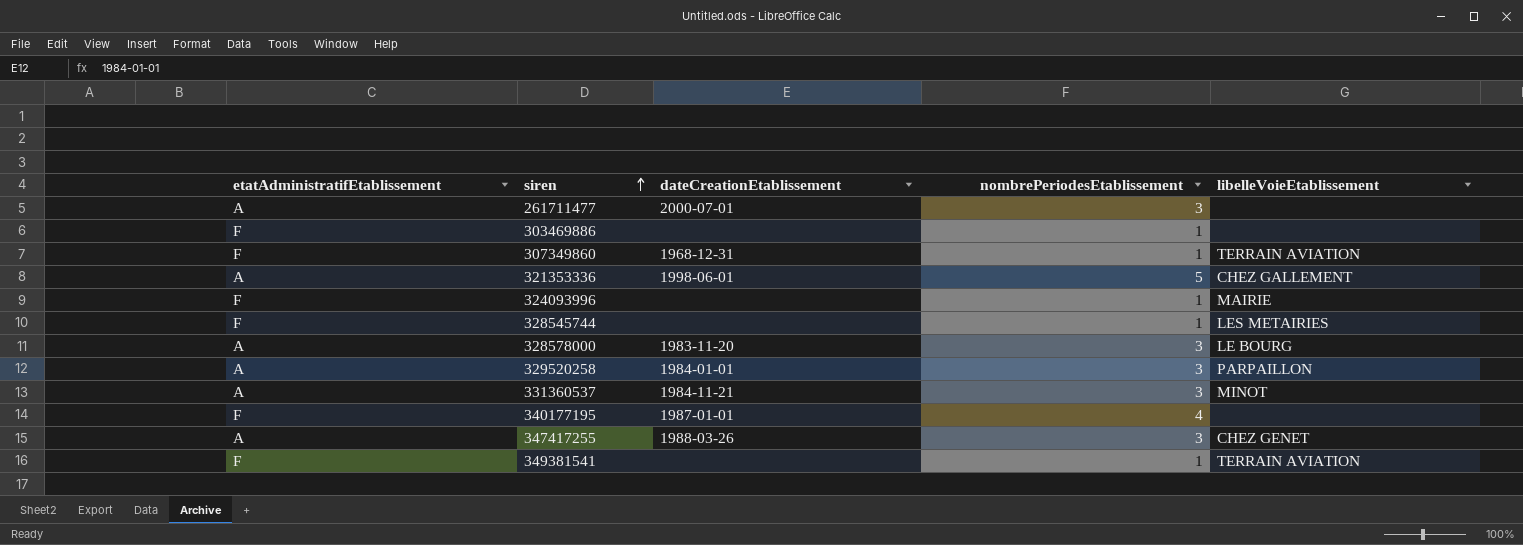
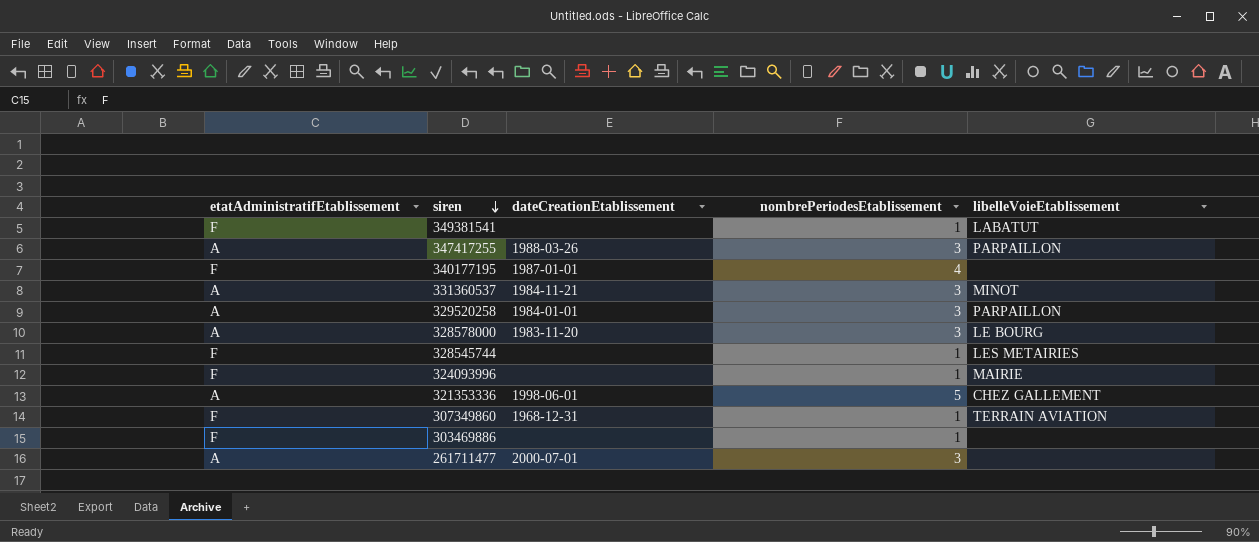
row order: siren ascending -> siren descending
349381541 | libelleVoieEtablissement: TERRAIN AVIATION -> LABATUT
347417255 | libelleVoieEtablissement: CHEZ GENET -> PARPAILLON

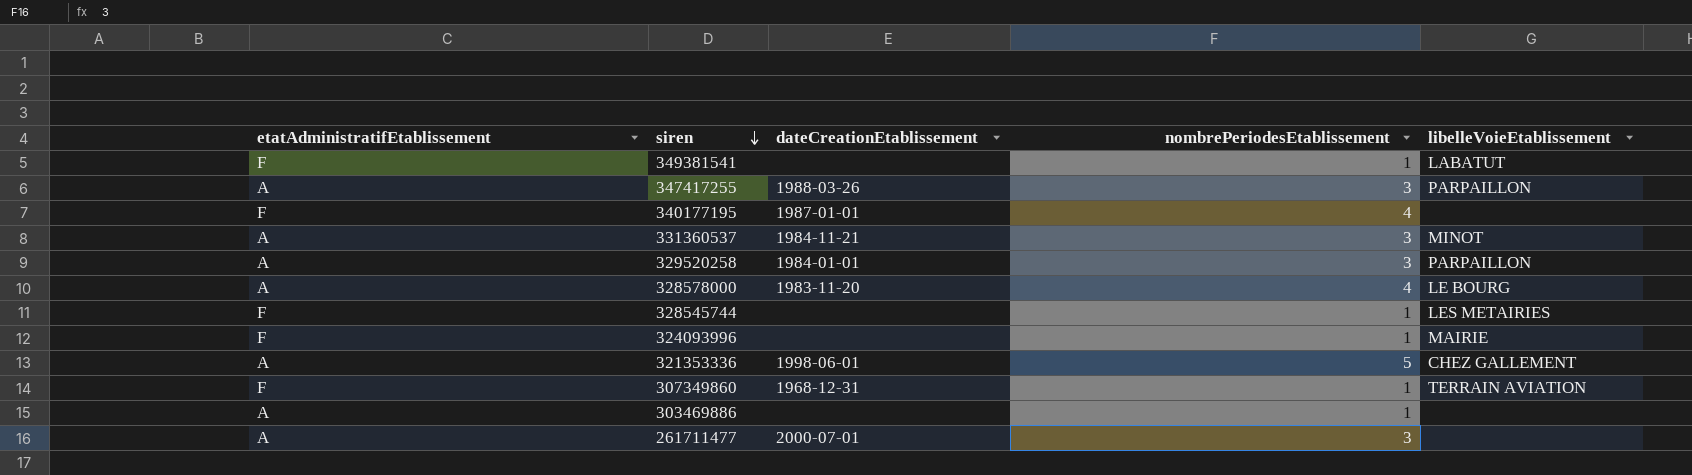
328578000 | nombrePeriodesEtablissement: 3 -> 4
303469886 | etatAdministratifEtablissement: F -> A

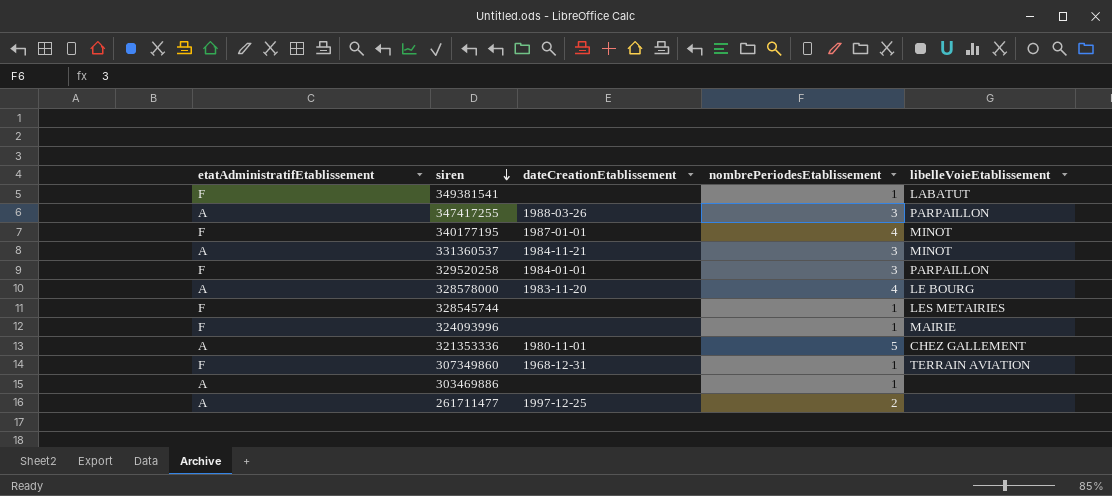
340177195 | libelleVoieEtablissement: none -> MINOT
329520258 | etatAdministratifEtablissement: A -> F
321353336 | dateCreationEtablissement: 1998-06-01 -> 1980-11-01
261711477 | dateCreationEtablissement: 2000-07-01 -> 1997-12-25
261711477 | nombrePeriodesEtablissement: 3 -> 2

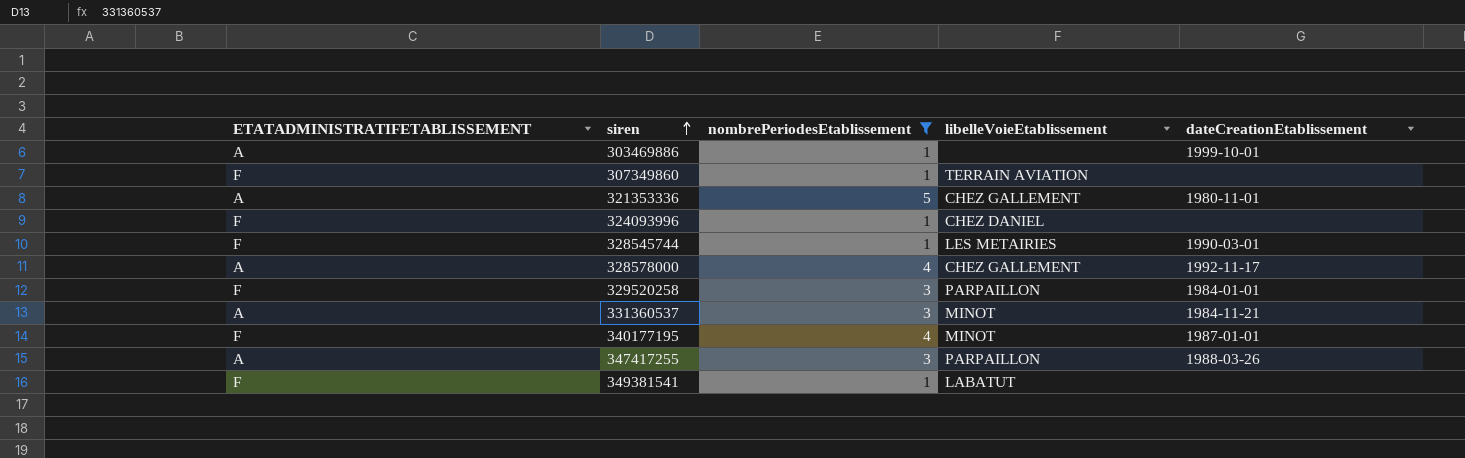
filter: none -> nombrePeriodesEtablissement != 2
row order: siren descending -> siren ascending
column name: etatAdministratifEtablissement -> ETATADMINISTRATIFETABLISSEMENT
column dateCreationEtablissement | position: 3 -> 5
303469886 | dateCreationEtablissement: none -> 1999-10-01
307349860 | dateCreationEtablissement: 1968-12-31 -> none
324093996 | libelleVoieEtablissement: MAIRIE -> CHEZ DANIEL
328545744 | dateCreationEtablissement: none -> 1990-03-01
328578000 | libelleVoieEtablissement: LE BOURG -> CHEZ GALLEMENT
328578000 | dateCreationEtablissement: 1983-11-20 -> 1992-11-17

